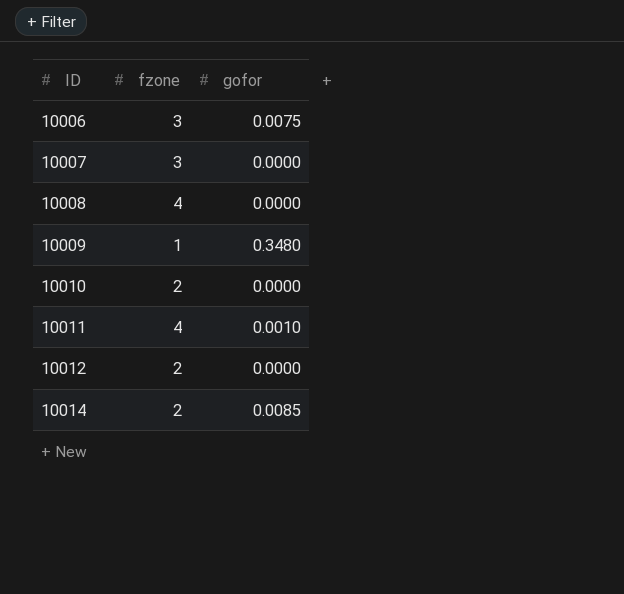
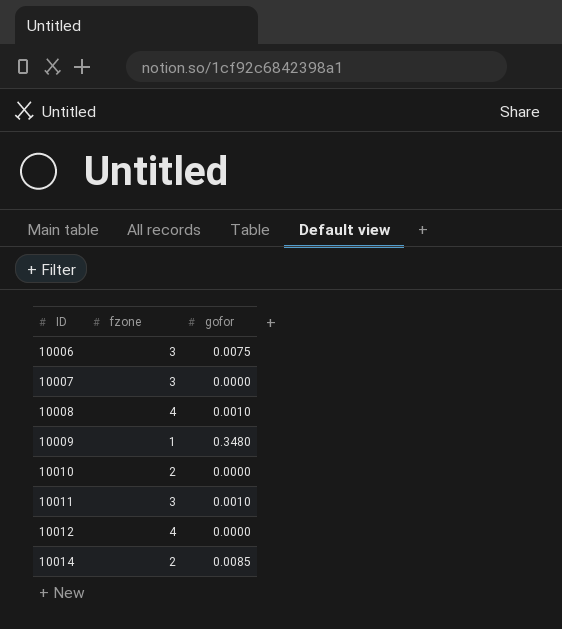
10008 | gofor: 0.0000 -> 0.0010
10011 | fzone: 4 -> 3
10012 | fzone: 2 -> 4

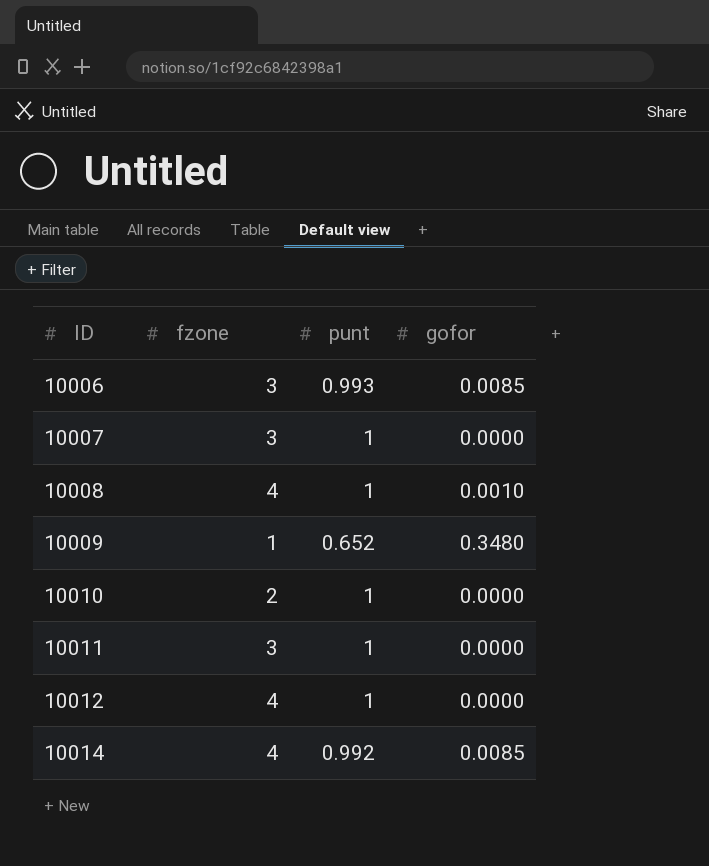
column punt | position: none -> 3
10006 | gofor: 0.0075 -> 0.0085
10011 | gofor: 0.0010 -> 0.0000
10014 | fzone: 2 -> 4

